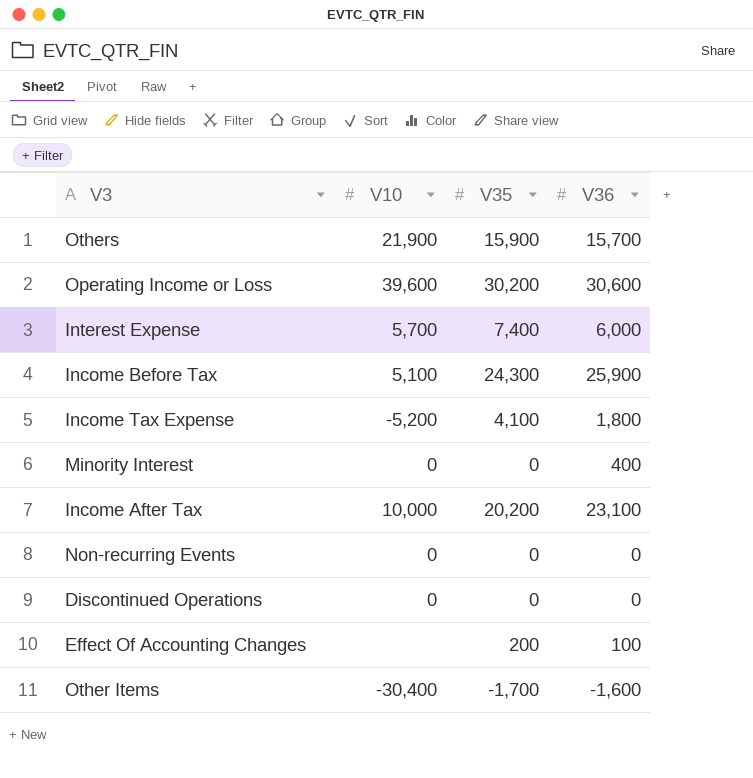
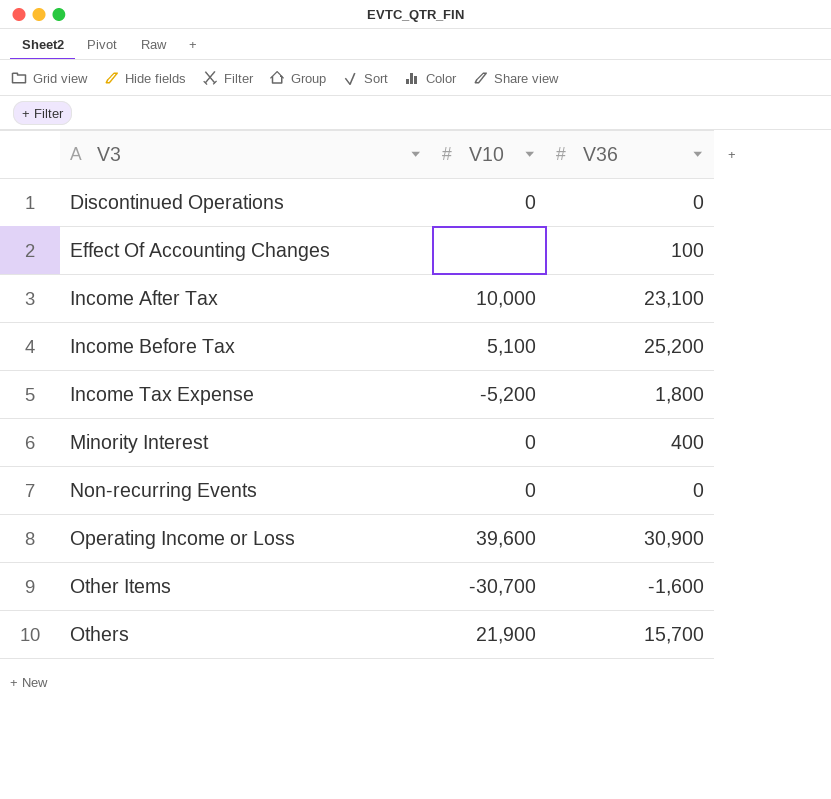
row order: none -> V3 ascending
column V35 | position: 3 -> none
row Interest Expense: 5,700 | 7,400 | 6,000 -> none
Income Before Tax | V36: 25,900 -> 25,200
Operating Income or Loss | V36: 30,600 -> 30,900
Other Items | V10: -30,400 -> -30,700

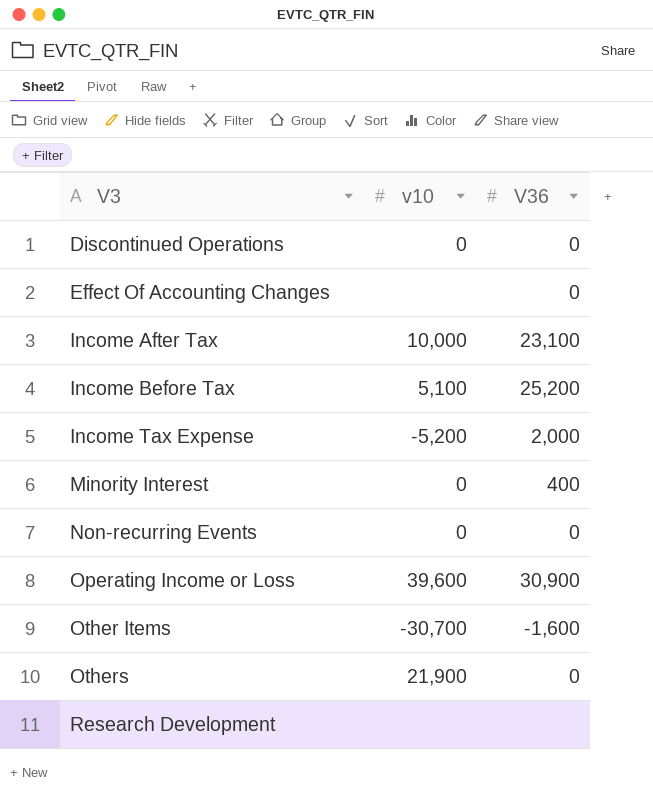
column name: V10 -> v10
Effect Of Accounting Changes | V36: 100 -> 0
Income Tax Expense | V36: 1,800 -> 2,000
Others | V36: 15,700 -> 0
row Research Development: none -> none | none

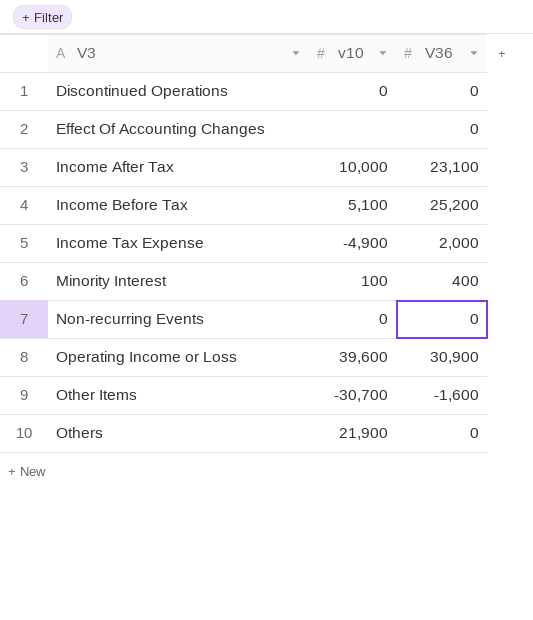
row Research Development: none | none -> none
Income Tax Expense | v10: -5,200 -> -4,900
Minority Interest | v10: 0 -> 100

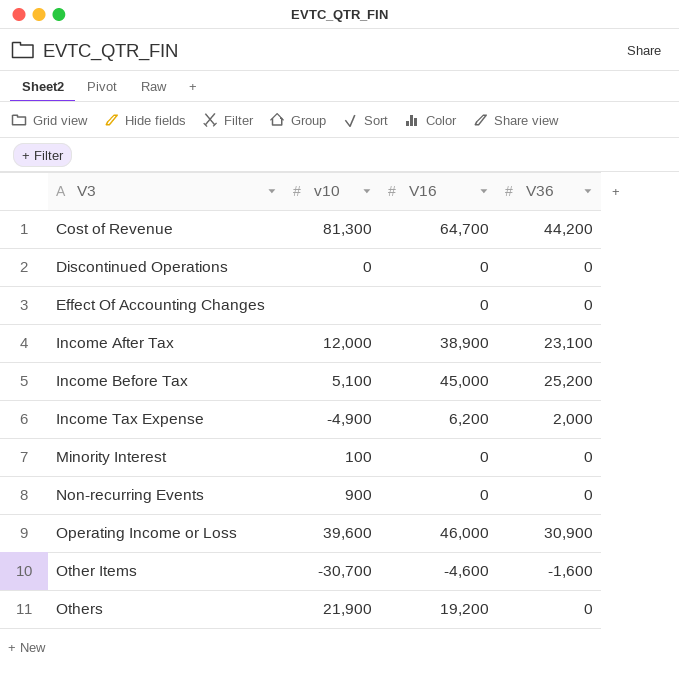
column V16 | position: none -> 3
row Cost of Revenue: none -> 81,300 | 64,700 | 44,200
Income After Tax | v10: 10,000 -> 12,000
Minority Interest | V36: 400 -> 0
Non-recurring Events | v10: 0 -> 900

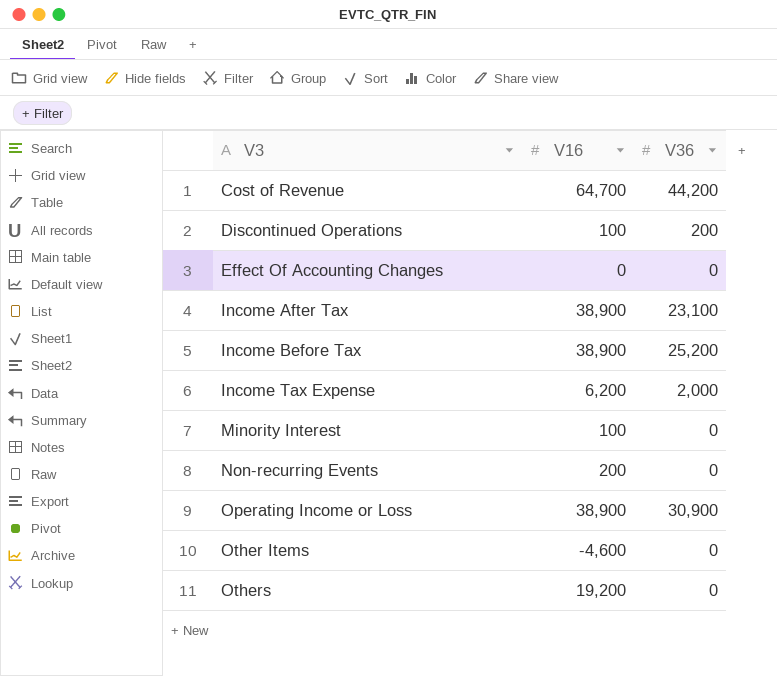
column v10 | position: 2 -> none
Discontinued Operations | V16: 0 -> 100
Discontinued Operations | V36: 0 -> 200
Income Before Tax | V16: 45,000 -> 38,900
Minority Interest | V16: 0 -> 100
Non-recurring Events | V16: 0 -> 200
Operating Income or Loss | V16: 46,000 -> 38,900
Other Items | V36: -1,600 -> 0

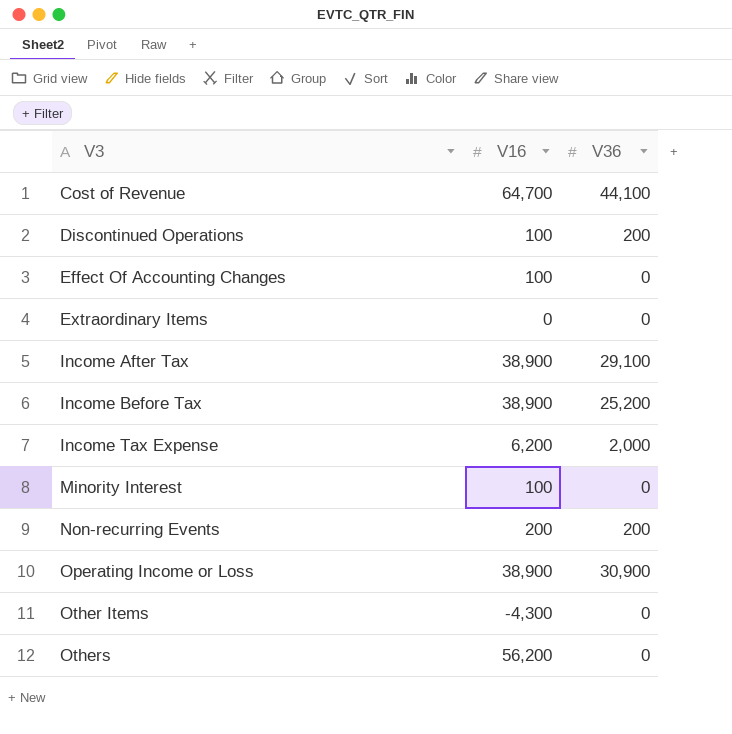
Cost of Revenue | V36: 44,200 -> 44,100
Effect Of Accounting Changes | V16: 0 -> 100
row Extraordinary Items: none -> 0 | 0
Income After Tax | V36: 23,100 -> 29,100
Non-recurring Events | V36: 0 -> 200
Other Items | V16: -4,600 -> -4,300
Others | V16: 19,200 -> 56,200

